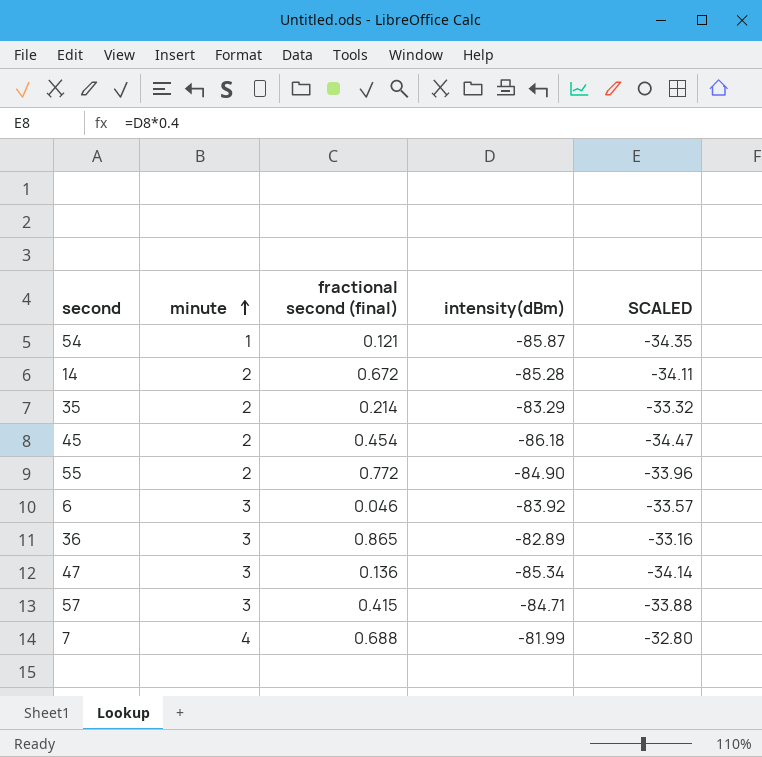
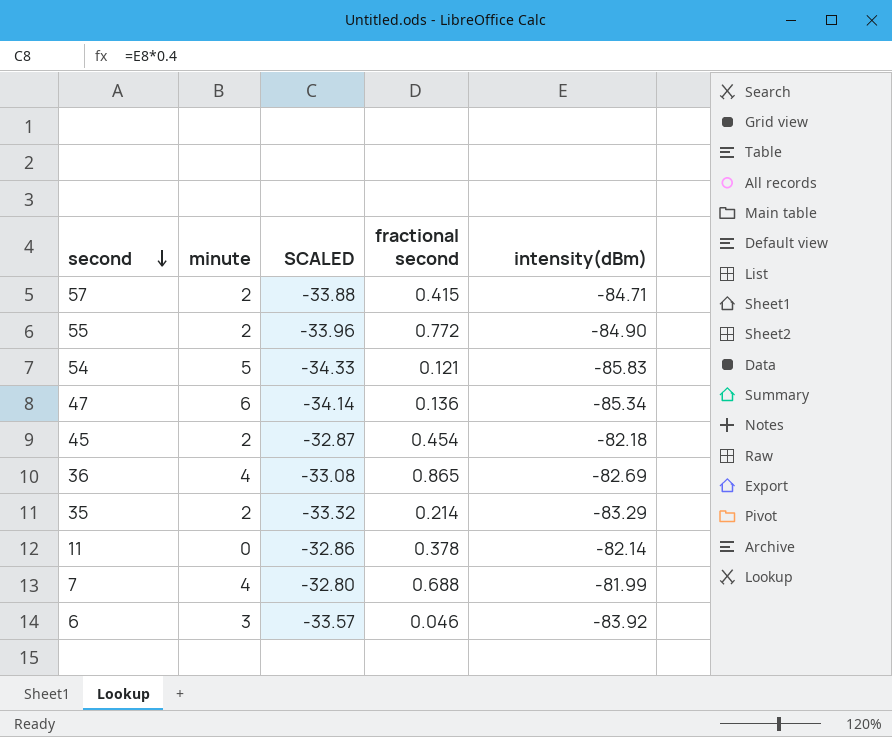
row order: minute ascending -> second descending
column SCALED | position: 5 -> 3
column name: fractional second (final) -> fractional second
row 14: 2 | 0.672 | -85.28 | -34.11 -> none
57 | minute: 3 -> 2
54 | minute: 1 -> 5
54 | SCALED: -34.35 -> -34.33
54 | intensity(dBm): -85.87 -> -85.83
47 | minute: 3 -> 6
45 | SCALED: -34.47 -> -32.87
45 | intensity(dBm): -86.18 -> -82.18
36 | minute: 3 -> 4
36 | SCALED: -33.16 -> -33.08
36 | intensity(dBm): -82.89 -> -82.69
row 11: none -> 0 | -32.86 | 0.378 | -82.14

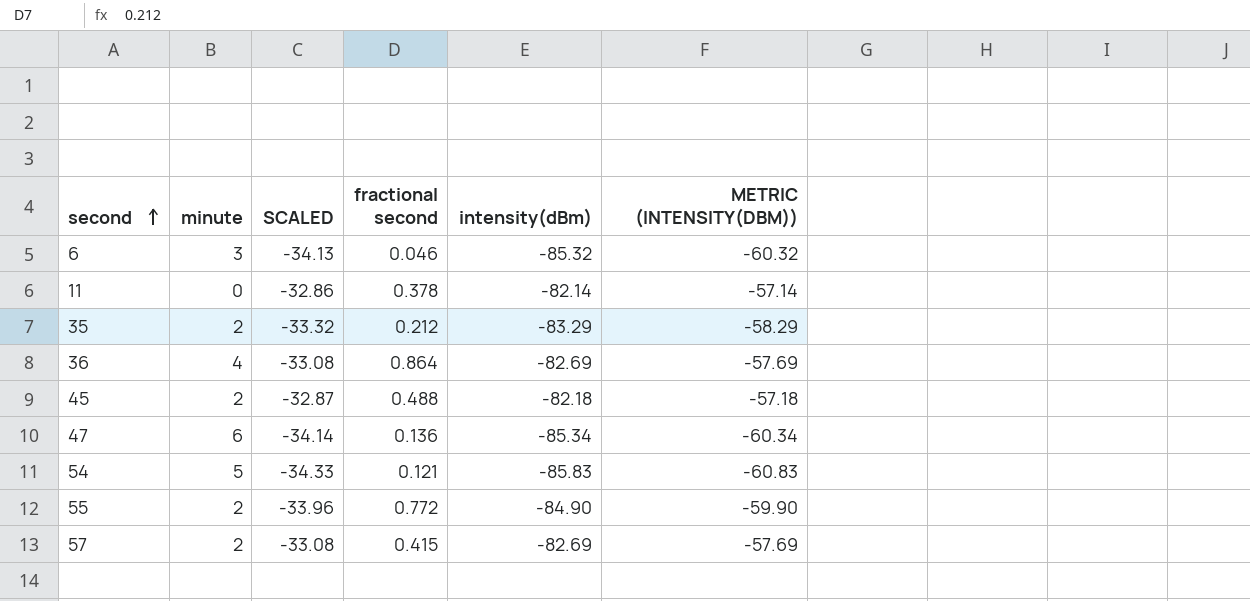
row order: second descending -> second ascending
column METRIC (INTENSITY(DBM)) | formula: none -> [intensity(dBm)] + 25
row 7: 4 | -32.80 | 0.688 | -81.99 -> none
6 | SCALED: -33.57 -> -34.13
6 | intensity(dBm): -83.92 -> -85.32
35 | fractional second: 0.214 -> 0.212
36 | fractional second: 0.865 -> 0.864
45 | fractional second: 0.454 -> 0.488
57 | SCALED: -33.88 -> -33.08
57 | intensity(dBm): -84.71 -> -82.69

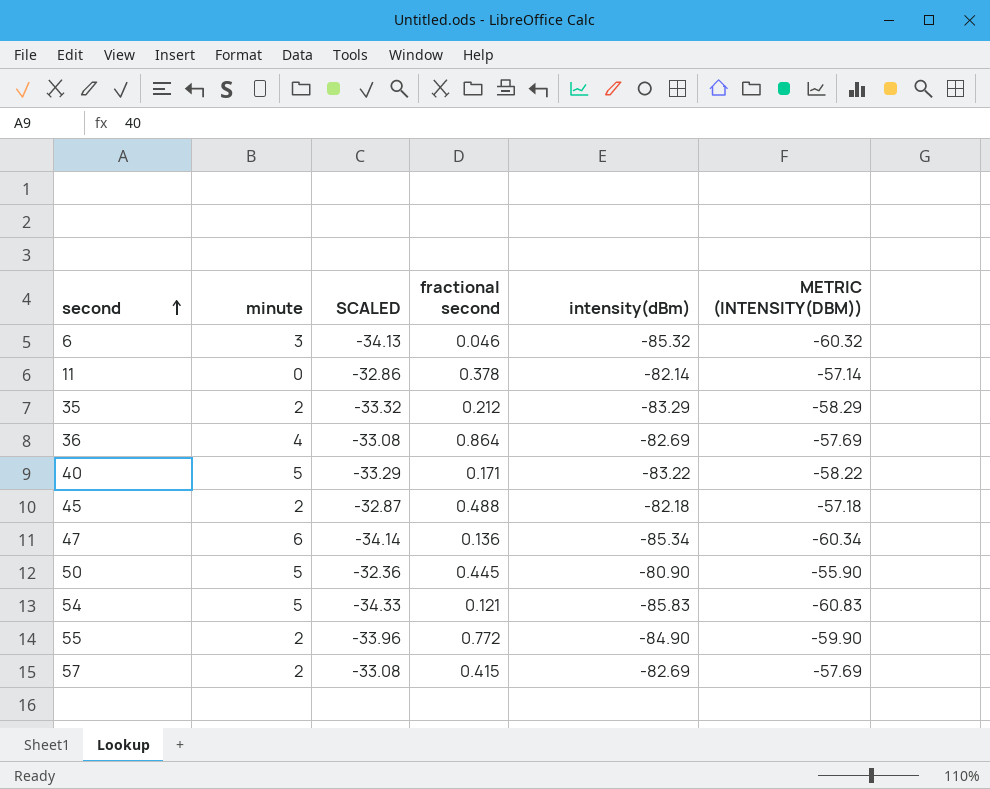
row 40: none -> 5 | -33.29 | 0.171 | -83.22 | -58.22
row 50: none -> 5 | -32.36 | 0.445 | -80.90 | -55.90

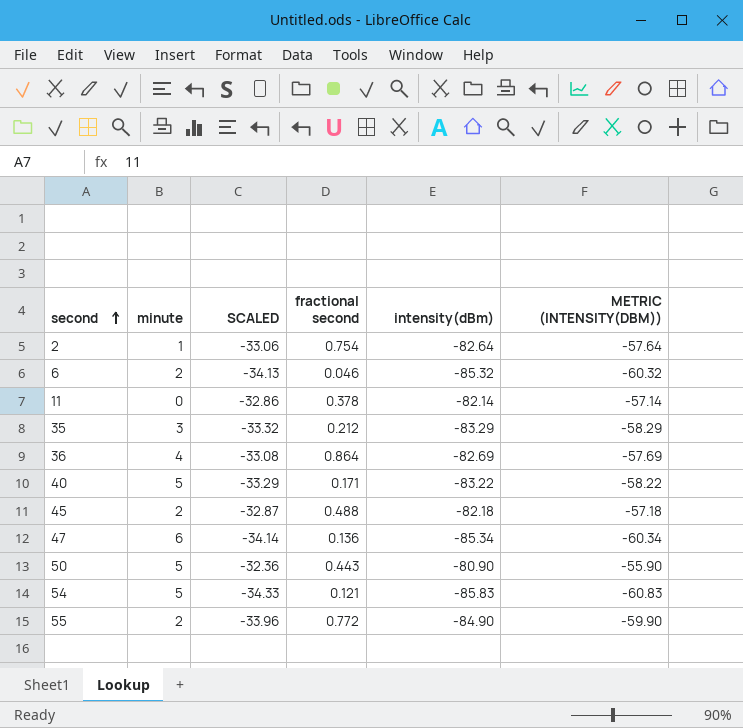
row 57: 2 | -33.08 | 0.415 | -82.69 | -57.69 -> none
row 2: none -> 1 | -33.06 | 0.754 | -82.64 | -57.64
6 | minute: 3 -> 2
35 | minute: 2 -> 3
50 | fractional second: 0.445 -> 0.443

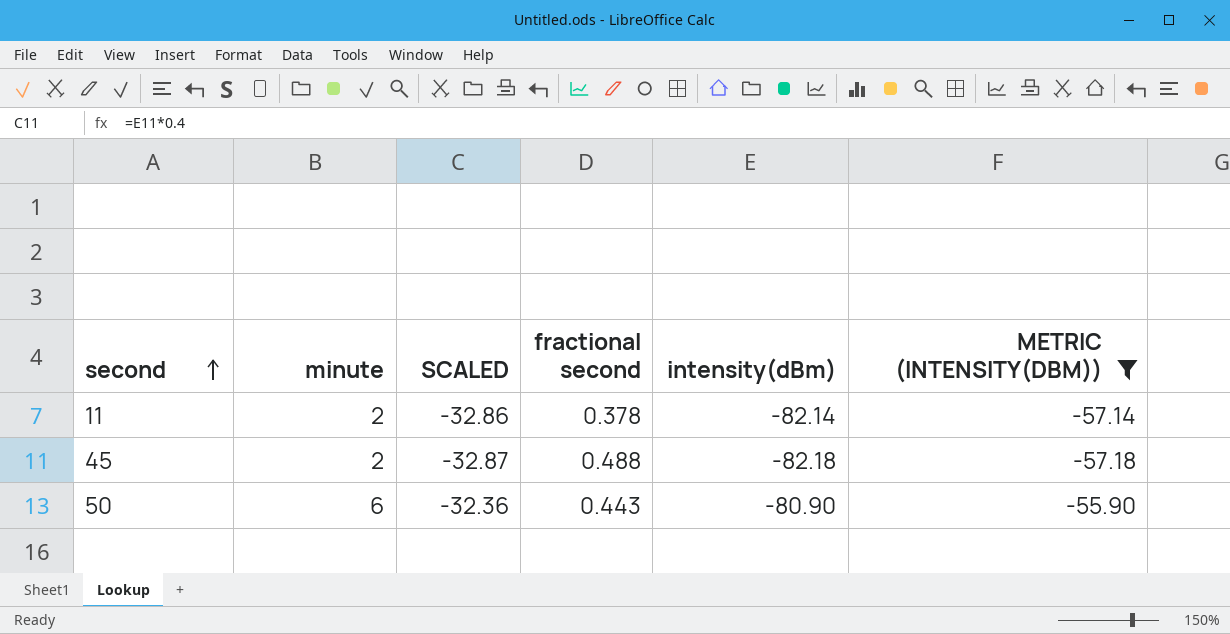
filter: none -> METRIC (INTENSITY(DBM)) >= -57.18
11 | minute: 0 -> 2
50 | minute: 5 -> 6

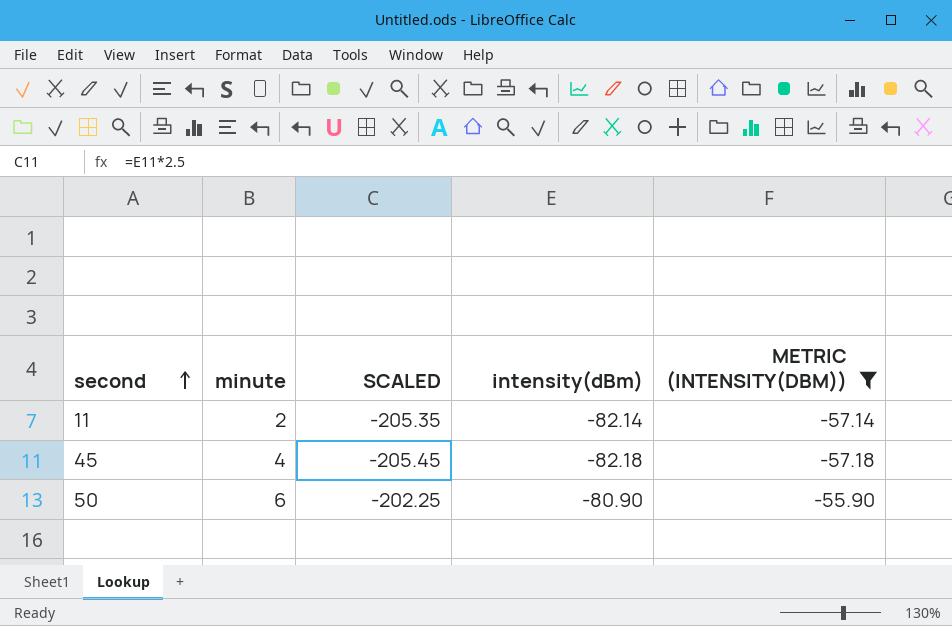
column fractional second | position: 4 -> none
column SCALED | formula: [intensity(dBm)] * 0.4 -> [intensity(dBm)] * 2.5
45 | minute: 2 -> 4

